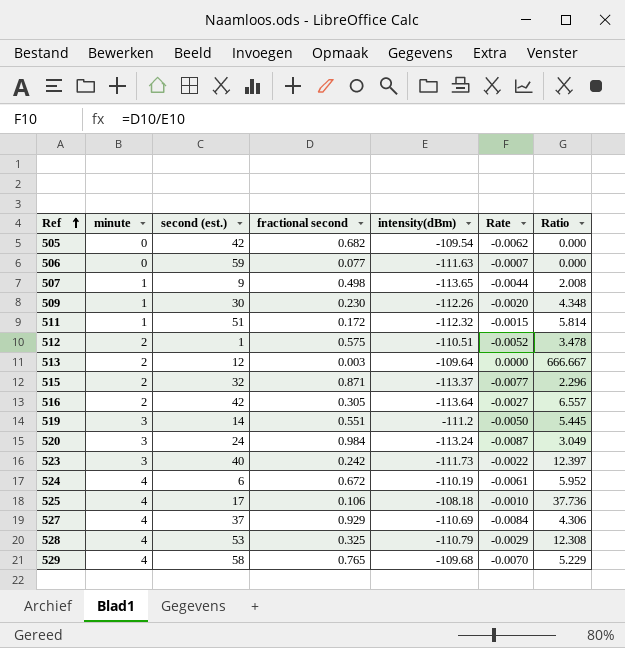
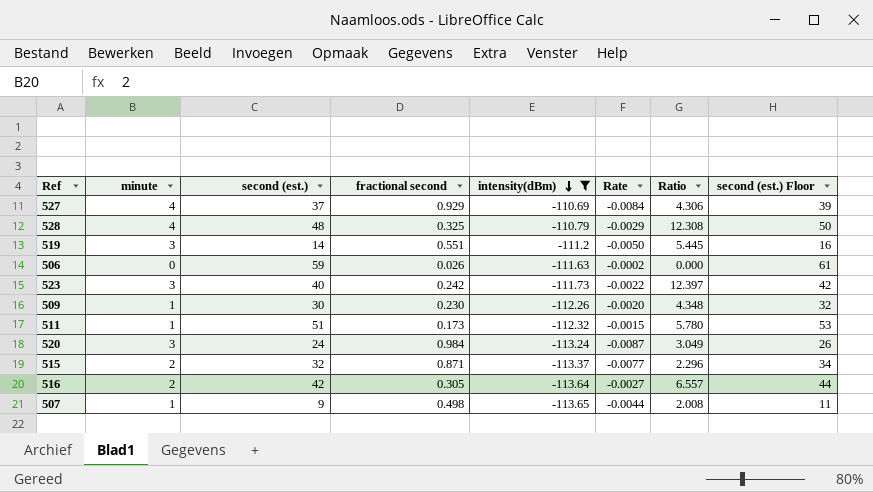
filter: none -> intensity(dBm) <= -110.69
row order: Ref ascending -> intensity(dBm) descending
column second (est.) Floor | formula: none -> [second (est.)] + 2
528 | second (est.): 53 -> 48
506 | fractional second: 0.077 -> 0.026
506 | Rate: -0.0007 -> -0.0002
511 | fractional second: 0.172 -> 0.173
511 | Ratio: 5.814 -> 5.780

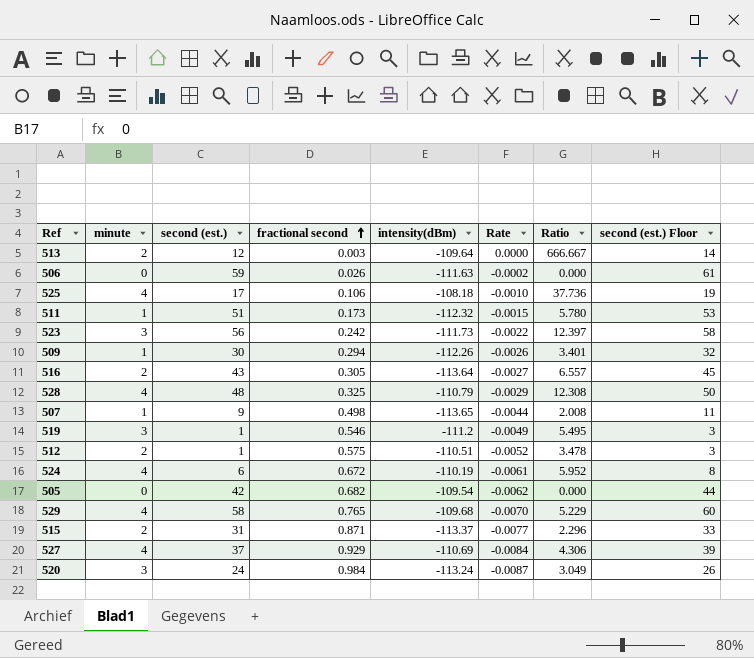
filter: intensity(dBm) <= -110.69 -> none
row order: intensity(dBm) descending -> fractional second ascending
523 | second (est.): 40 -> 56
523 | second (est.) Floor: 42 -> 58
509 | fractional second: 0.230 -> 0.294
509 | Rate: -0.0020 -> -0.0026
509 | Ratio: 4.348 -> 3.401
516 | second (est.): 42 -> 43
516 | second (est.) Floor: 44 -> 45
519 | second (est.): 14 -> 1
519 | fractional second: 0.551 -> 0.546
519 | Rate: -0.0050 -> -0.0049
519 | Ratio: 5.445 -> 5.495
519 | second (est.) Floor: 16 -> 3
515 | second (est.): 32 -> 31
515 | second (est.) Floor: 34 -> 33

